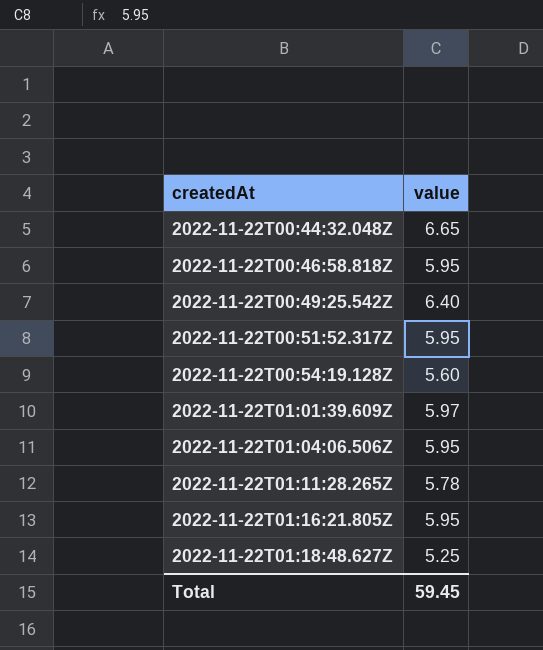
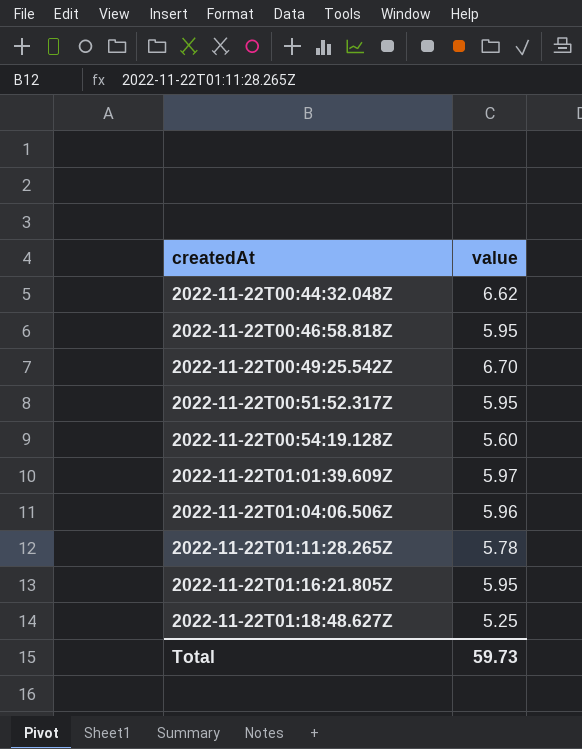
2022-11-22T00:44:32.048Z | value: 6.65 -> 6.62
2022-11-22T00:49:25.542Z | value: 6.40 -> 6.70
2022-11-22T01:04:06.506Z | value: 5.95 -> 5.96
Total | value: 59.45 -> 59.73

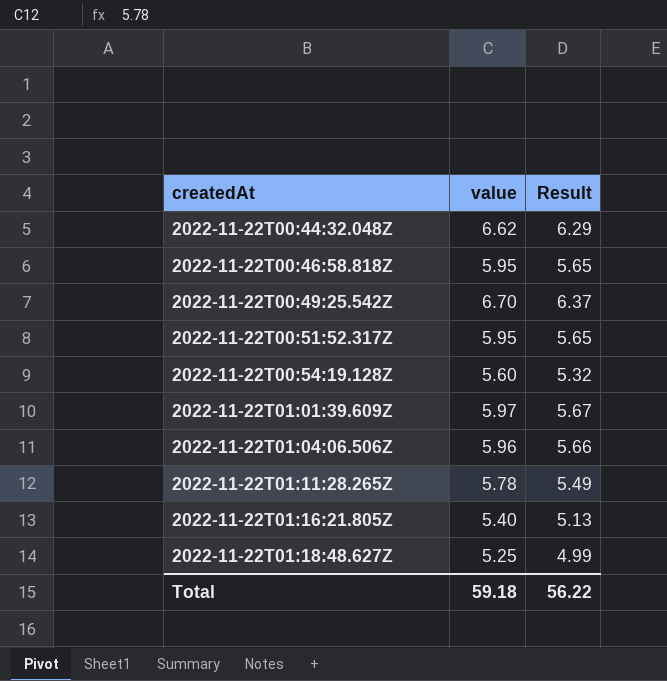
column Result | formula: none -> [value] * 0.95
2022-11-22T01:16:21.805Z | value: 5.95 -> 5.40
Total | value: 59.73 -> 59.18

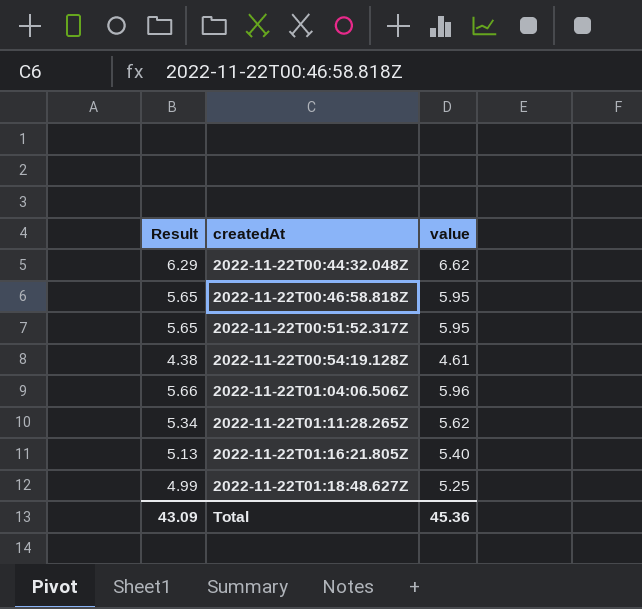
column Result | position: 3 -> 1
row 2022-11-22T00:49:25.542Z: 6.70 | 6.37 -> none
row 2022-11-22T01:01:39.609Z: 5.97 | 5.67 -> none
2022-11-22T00:54:19.128Z | Result: 5.32 -> 4.38
2022-11-22T00:54:19.128Z | value: 5.60 -> 4.61
2022-11-22T01:11:28.265Z | Result: 5.49 -> 5.34
2022-11-22T01:11:28.265Z | value: 5.78 -> 5.62
Total | Result: 56.22 -> 43.09
Total | value: 59.18 -> 45.36

